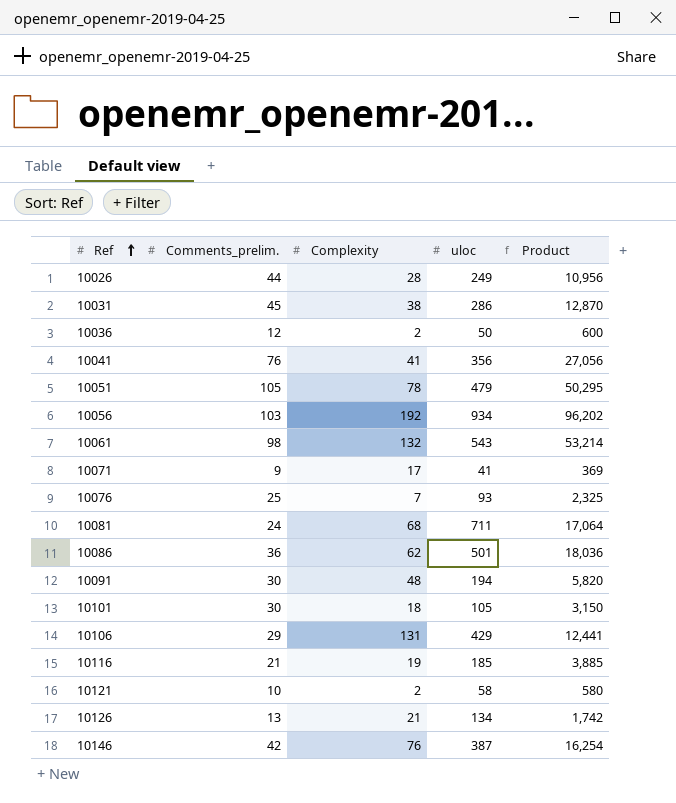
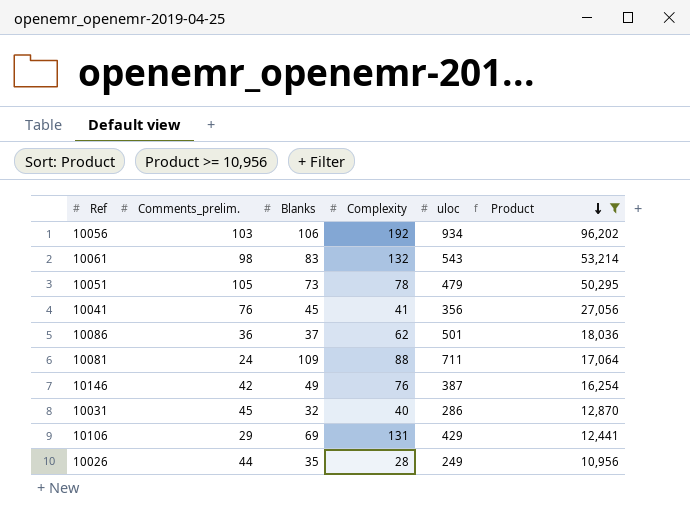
filter: none -> Product >= 10,956
row order: Ref ascending -> Product descending
column Blanks | position: none -> 3
10081 | Complexity: 68 -> 88
10031 | Complexity: 38 -> 40

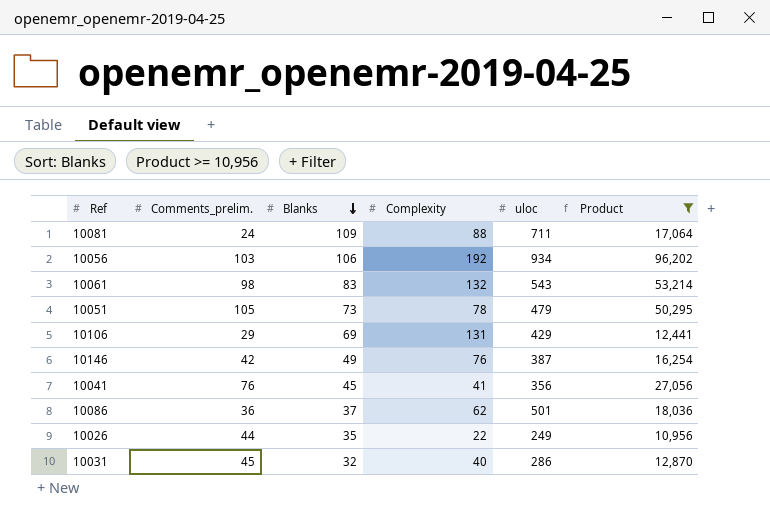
row order: Product descending -> Blanks descending
10026 | Complexity: 28 -> 22

